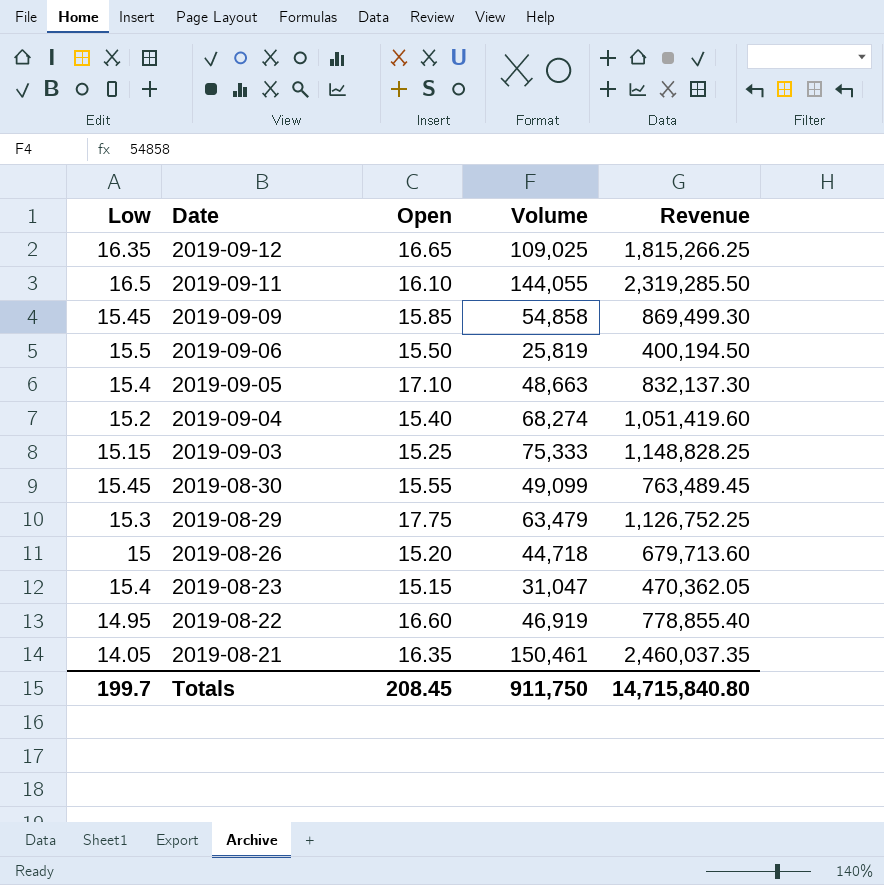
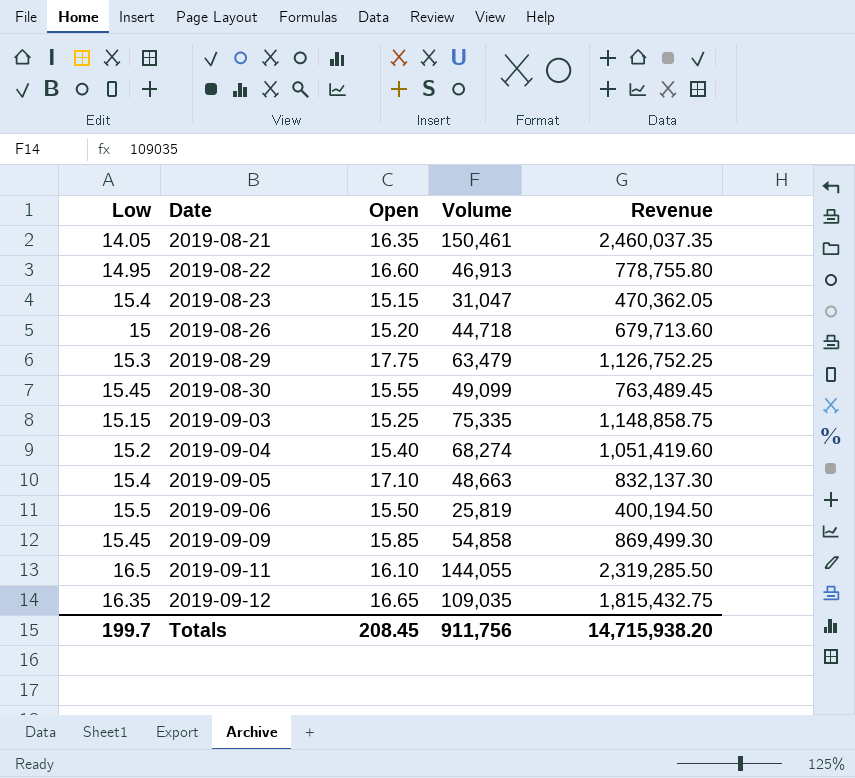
row order: Date descending -> Date ascending
2019-08-22 | Volume: 46,919 -> 46,913
2019-08-22 | Revenue: 778,855.40 -> 778,755.80
2019-09-03 | Volume: 75,333 -> 75,335
2019-09-03 | Revenue: 1,148,828.25 -> 1,148,858.75
2019-09-12 | Volume: 109,025 -> 109,035
2019-09-12 | Revenue: 1,815,266.25 -> 1,815,432.75
Totals | Volume: 911,750 -> 911,756
Totals | Revenue: 14,715,840.80 -> 14,715,938.20

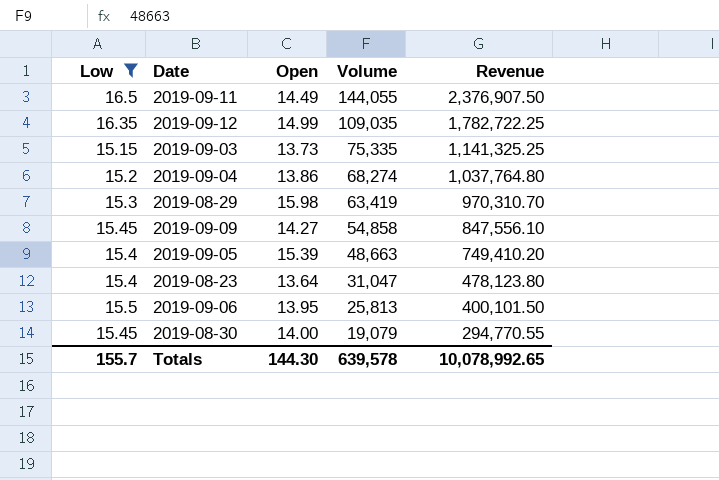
filter: none -> Low >= 15.15
row order: Date ascending -> Volume descending
column Revenue | formula: [Open] * [Volume] -> [Low] * [Volume]
2019-09-11 | Open: 16.10 -> 14.49
2019-09-12 | Open: 16.65 -> 14.99
2019-09-03 | Open: 15.25 -> 13.73
2019-09-04 | Open: 15.40 -> 13.86
2019-08-29 | Open: 17.75 -> 15.98
2019-08-29 | Volume: 63,479 -> 63,419
2019-09-09 | Open: 15.85 -> 14.27
2019-09-05 | Open: 17.10 -> 15.39
2019-08-23 | Open: 15.15 -> 13.64
2019-09-06 | Open: 15.50 -> 13.95
2019-09-06 | Volume: 25,819 -> 25,813
2019-08-30 | Open: 15.55 -> 14.00
2019-08-30 | Volume: 49,099 -> 19,079
Totals | Low: 199.7 -> 155.7
Totals | Open: 208.45 -> 144.30
Totals | Volume: 911,756 -> 639,578
Totals | Revenue: 14,715,938.20 -> 10,078,992.65

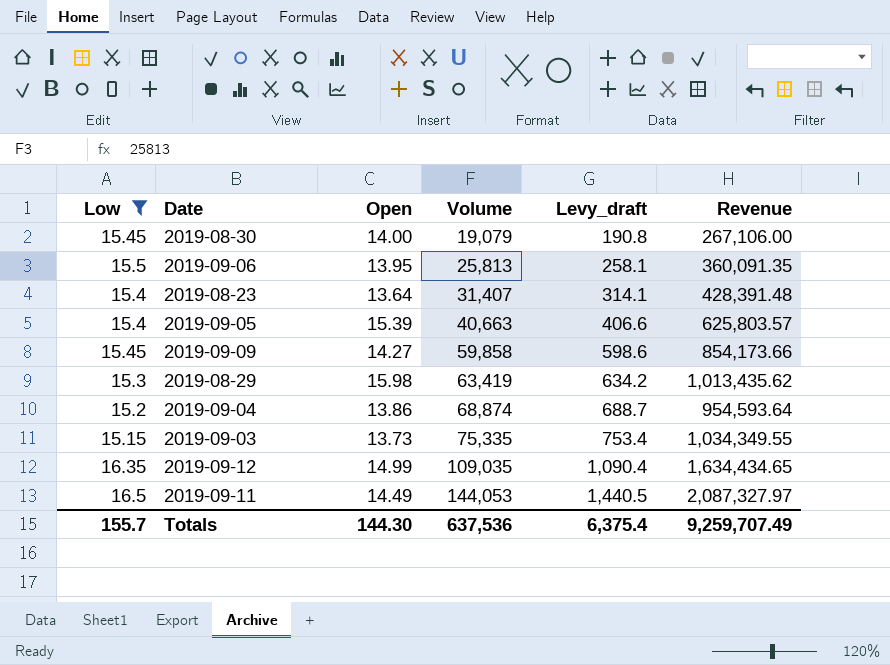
row order: Volume descending -> Volume ascending
column Levy_draft | formula: none -> [Volume] * 0.01
column Revenue | formula: [Low] * [Volume] -> [Open] * [Volume]
2019-08-23 | Volume: 31,047 -> 31,407
2019-09-05 | Volume: 48,663 -> 40,663
2019-09-09 | Volume: 54,858 -> 59,858
2019-09-04 | Volume: 68,274 -> 68,874
2019-09-11 | Volume: 144,055 -> 144,053
Totals | Volume: 639,578 -> 637,536
Totals | Revenue: 10,078,992.65 -> 9,259,707.49

